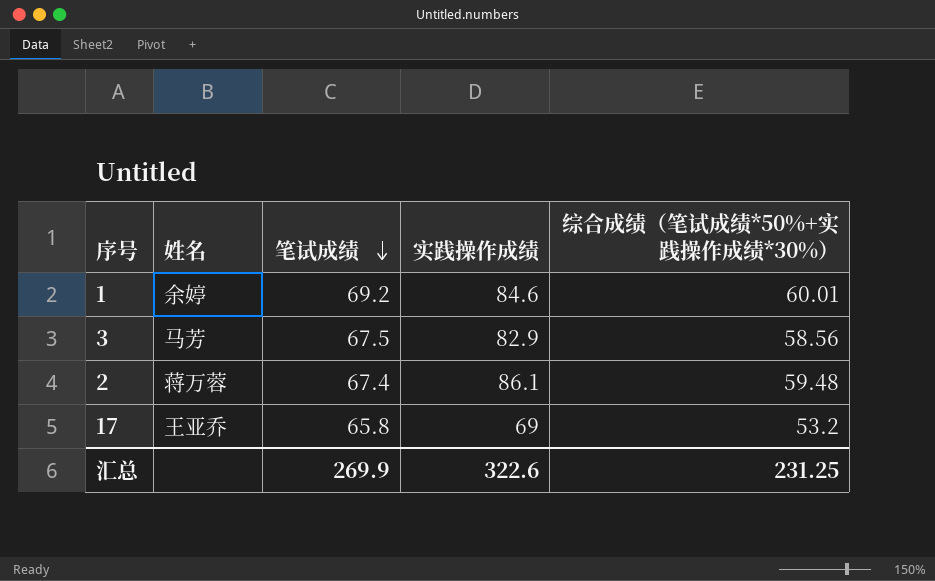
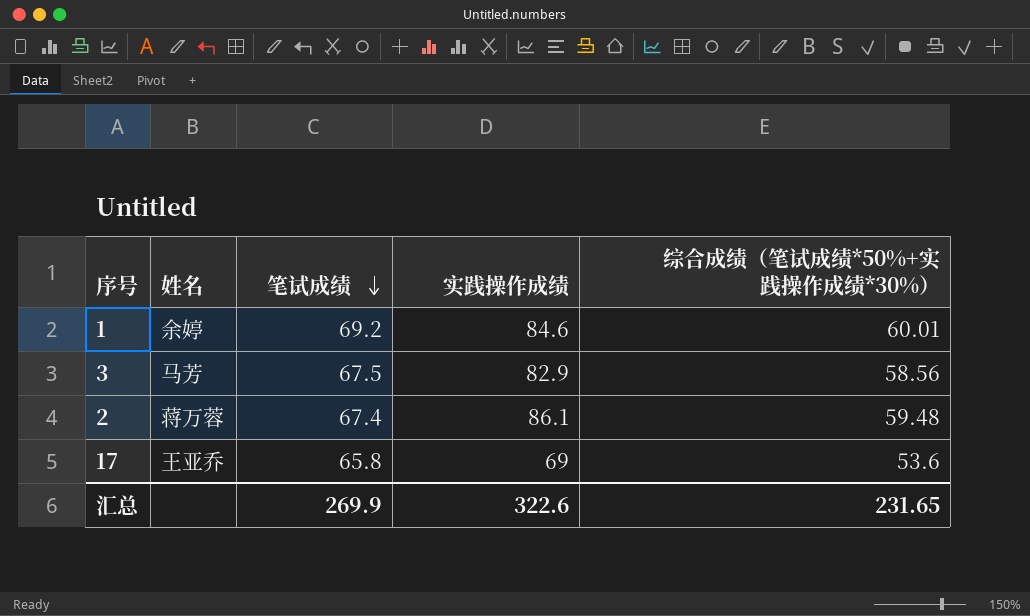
17 | 综合成绩（笔试成绩*50%+实践操作成绩*30%）: 53.2 -> 53.6
汇总 | 综合成绩（笔试成绩*50%+实践操作成绩*30%）: 231.25 -> 231.65

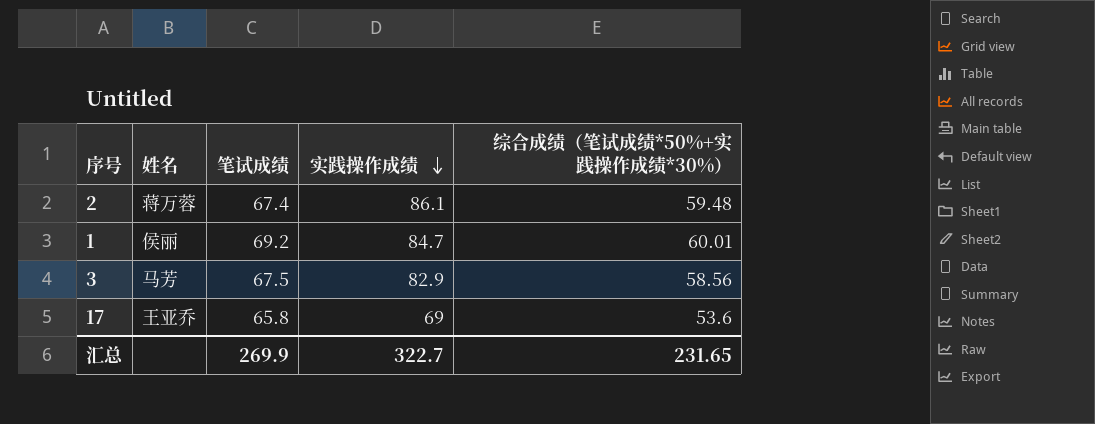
row order: 笔试成绩 descending -> 实践操作成绩 descending
1 | 姓名: 余婷 -> 侯丽
1 | 实践操作成绩: 84.6 -> 84.7
汇总 | 实践操作成绩: 322.6 -> 322.7

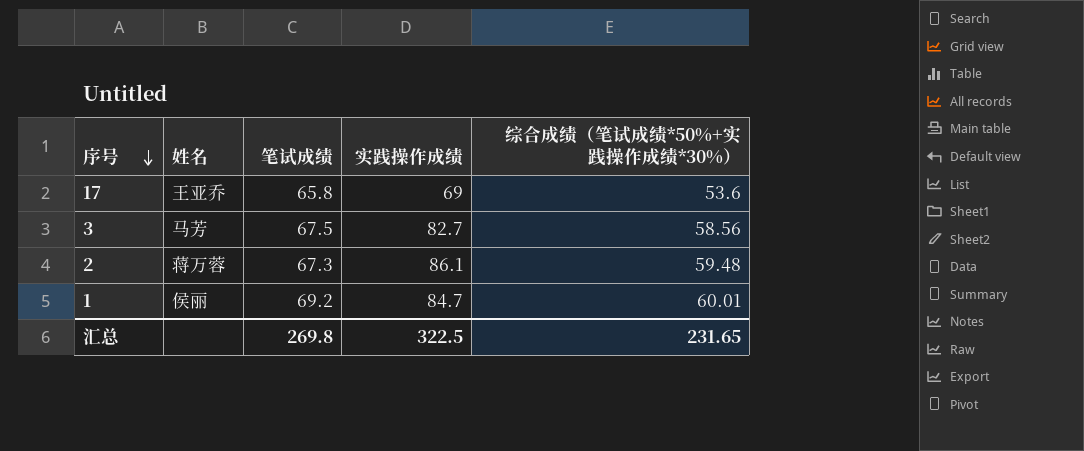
row order: 实践操作成绩 descending -> 序号 descending
3 | 实践操作成绩: 82.9 -> 82.7
2 | 笔试成绩: 67.4 -> 67.3
汇总 | 笔试成绩: 269.9 -> 269.8
汇总 | 实践操作成绩: 322.7 -> 322.5

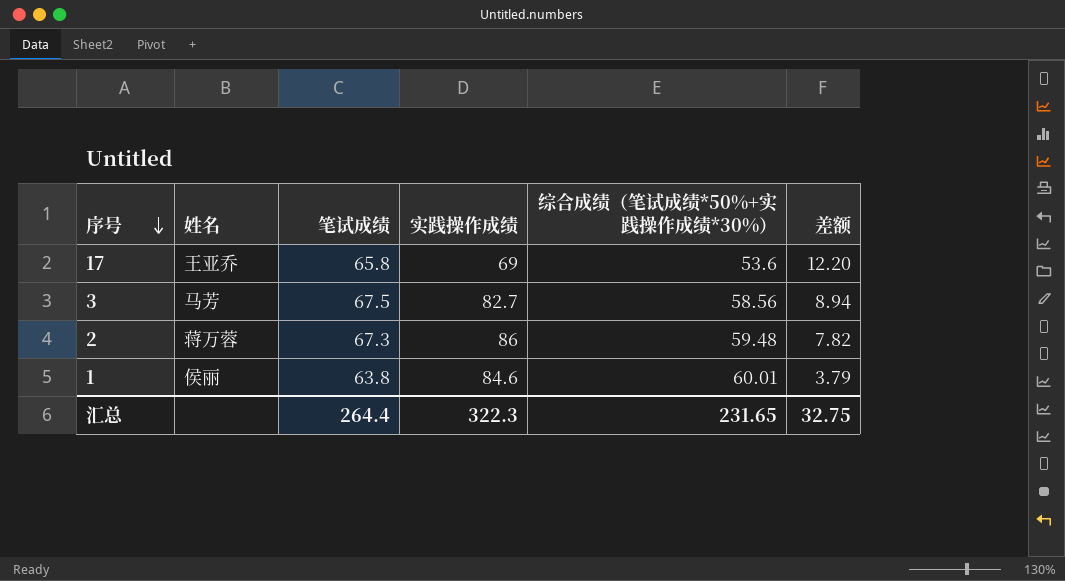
column 差额 | formula: none -> [笔试成绩] - [综合成绩（笔试成绩*50%+实践操作成绩*30%）]
2 | 实践操作成绩: 86.1 -> 86
1 | 笔试成绩: 69.2 -> 63.8
1 | 实践操作成绩: 84.7 -> 84.6
汇总 | 笔试成绩: 269.8 -> 264.4
汇总 | 实践操作成绩: 322.5 -> 322.3

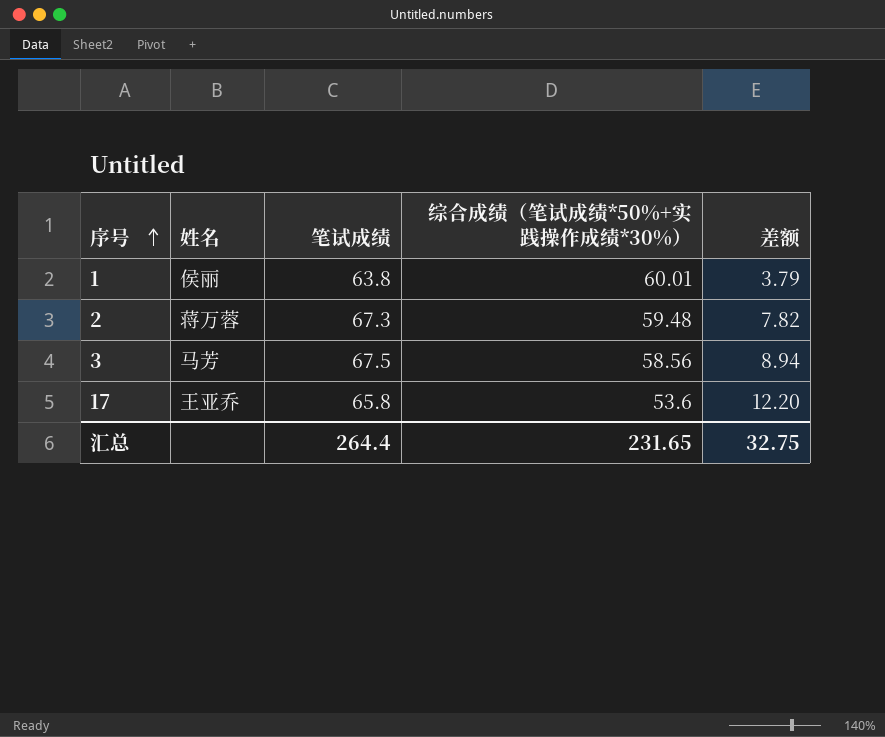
row order: 序号 descending -> 序号 ascending
column 实践操作成绩 | position: 4 -> none

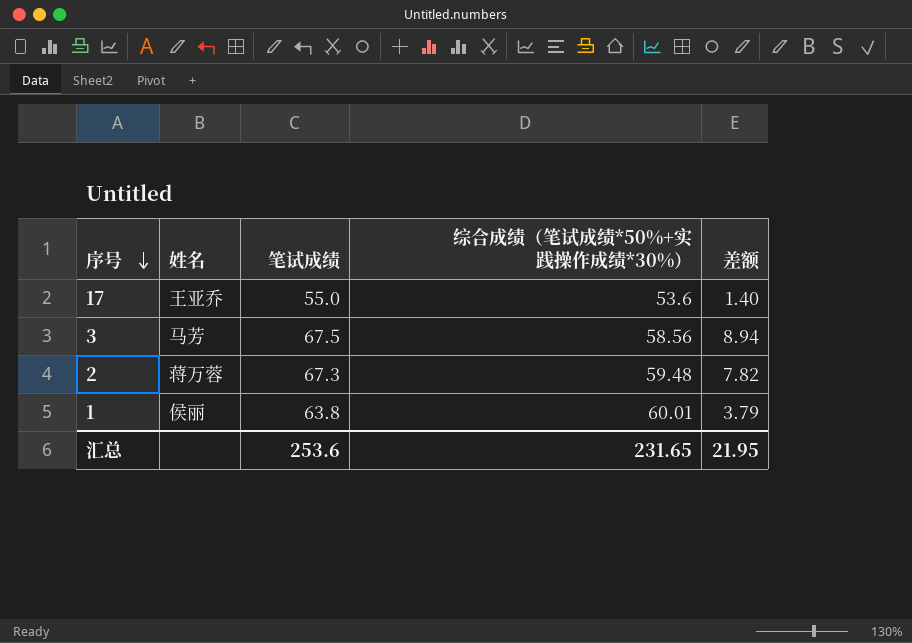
row order: 序号 ascending -> 序号 descending
17 | 笔试成绩: 65.8 -> 55.0
17 | 差额: 12.20 -> 1.40
汇总 | 笔试成绩: 264.4 -> 253.6
汇总 | 差额: 32.75 -> 21.95

